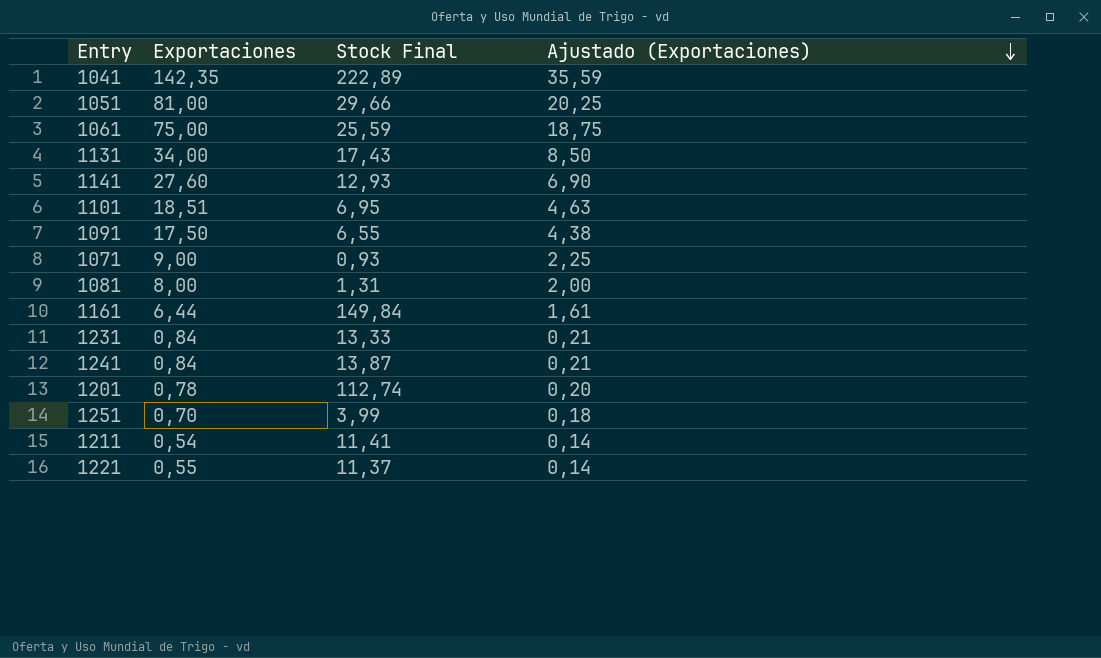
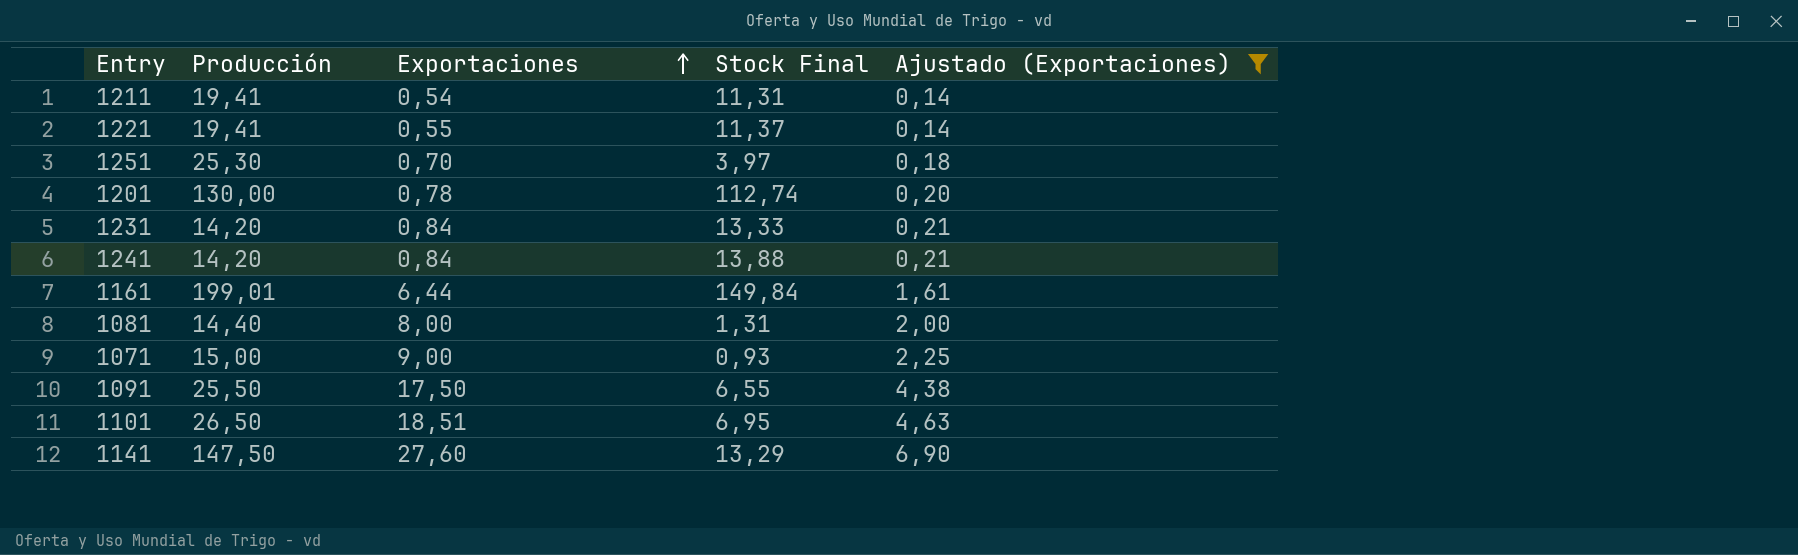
filter: none -> Ajustado (Exportaciones) <= 6,90
row order: Ajustado (Exportaciones) descending -> Exportaciones ascending
column Producción | position: none -> 2
1211 | Stock Final: 11,41 -> 11,31
1251 | Stock Final: 3,99 -> 3,97
1241 | Stock Final: 13,87 -> 13,88
1141 | Stock Final: 12,93 -> 13,29

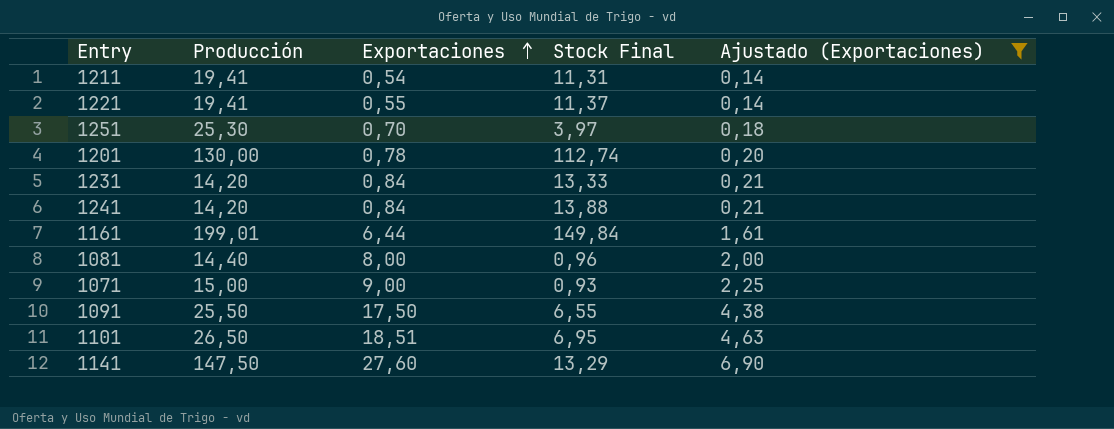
1081 | Stock Final: 1,31 -> 0,96

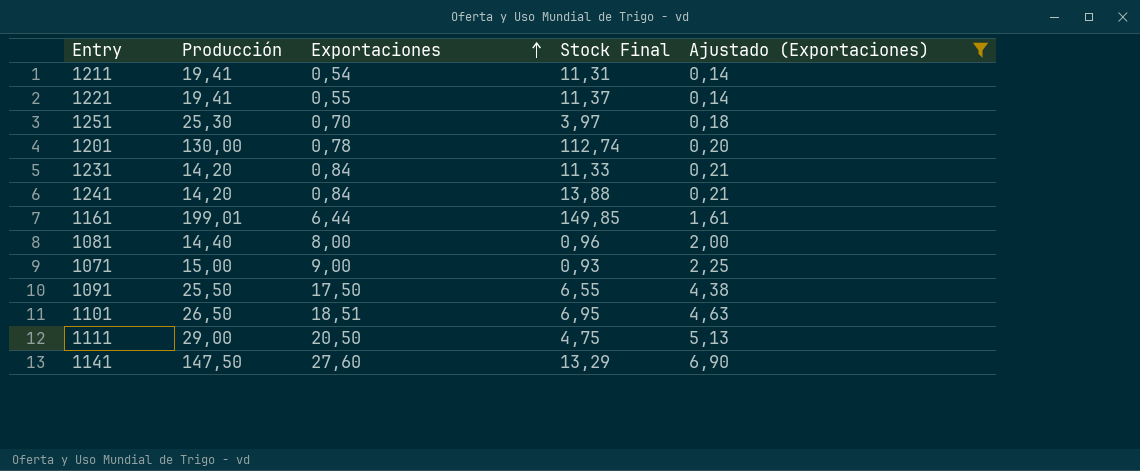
1231 | Stock Final: 13,33 -> 11,33
1161 | Stock Final: 149,84 -> 149,85
row 1111: none -> 29,00 | 20,50 | 4,75 | 5,13

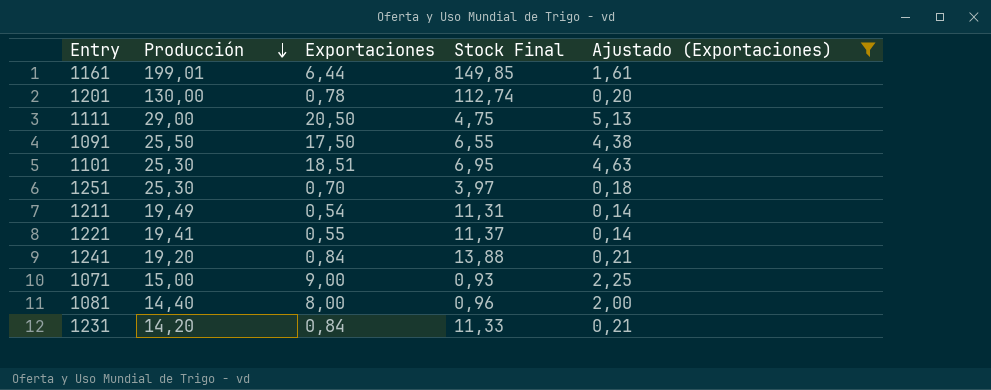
row order: Exportaciones ascending -> Producción descending
row 1141: 147,50 | 27,60 | 13,29 | 6,90 -> none
1101 | Producción: 26,50 -> 25,30
1211 | Producción: 19,41 -> 19,49
1241 | Producción: 14,20 -> 19,20

